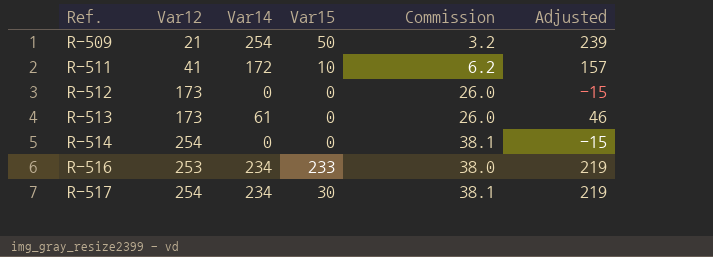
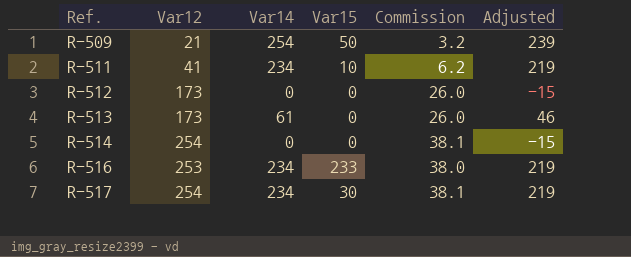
R-511 | Var14: 172 -> 234
R-511 | Adjusted: 157 -> 219

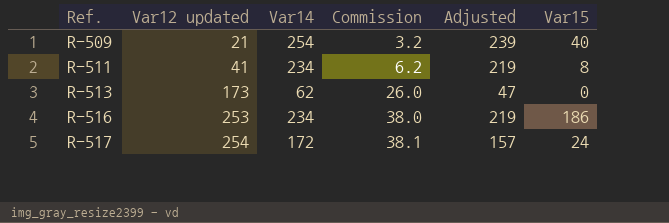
column name: Var12 -> Var12 updated
column Var15 | position: 4 -> 6
row R-512: 173 | 0 | 0 | 26.0 | -15 -> none
row R-514: 254 | 0 | 0 | 38.1 | -15 -> none
R-509 | Var15: 50 -> 40
R-511 | Var15: 10 -> 8
R-513 | Var14: 61 -> 62
R-513 | Adjusted: 46 -> 47
R-516 | Var15: 233 -> 186
R-517 | Var14: 234 -> 172
R-517 | Adjusted: 219 -> 157
R-517 | Var15: 30 -> 24

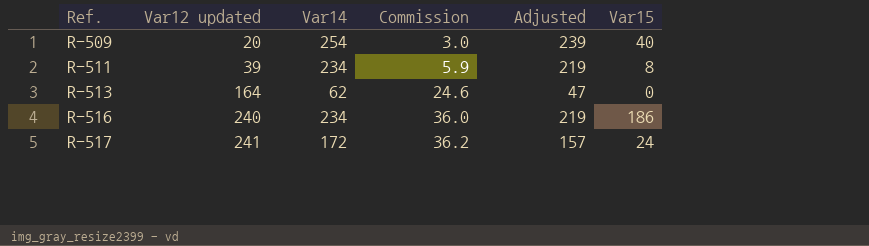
R-509 | Var12 updated: 21 -> 20
R-509 | Commission: 3.2 -> 3.0
R-511 | Var12 updated: 41 -> 39
R-511 | Commission: 6.2 -> 5.9
R-513 | Var12 updated: 173 -> 164
R-513 | Commission: 26.0 -> 24.6
R-516 | Var12 updated: 253 -> 240
R-516 | Commission: 38.0 -> 36.0
R-517 | Var12 updated: 254 -> 241
R-517 | Commission: 38.1 -> 36.2

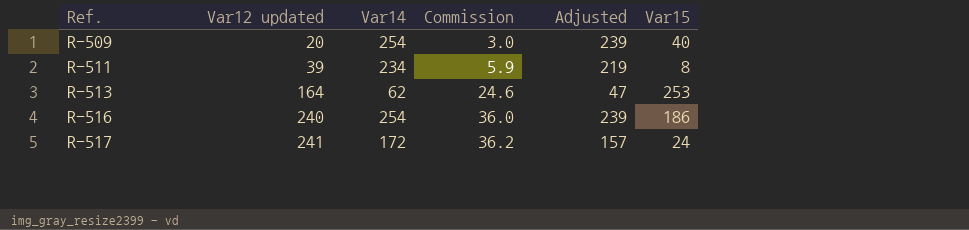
R-513 | Var15: 0 -> 253
R-516 | Var14: 234 -> 254
R-516 | Adjusted: 219 -> 239

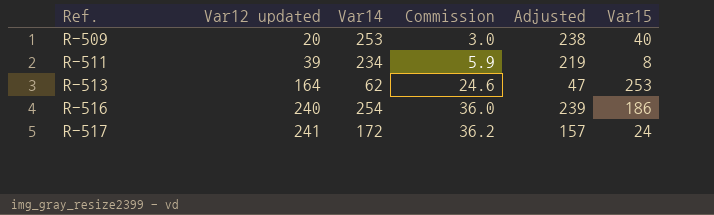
R-509 | Var14: 254 -> 253
R-509 | Adjusted: 239 -> 238

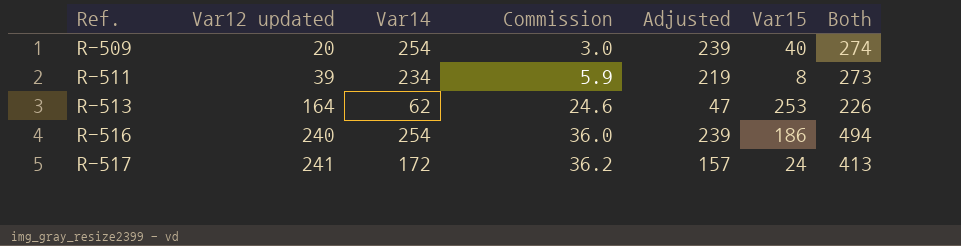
column Both | formula: none -> [Var12 updated] + [Var14]
R-509 | Var14: 253 -> 254
R-509 | Adjusted: 238 -> 239

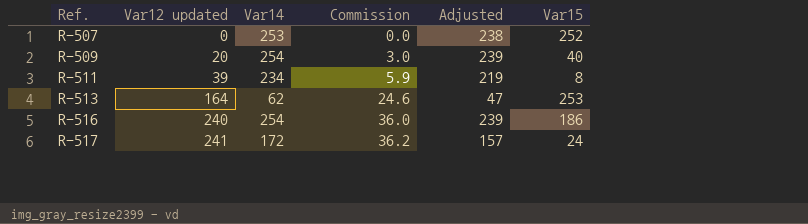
column Both | formula: [Var12 updated] + [Var14] -> none
row R-507: none -> 0 | 253 | 0.0 | 238 | 252

